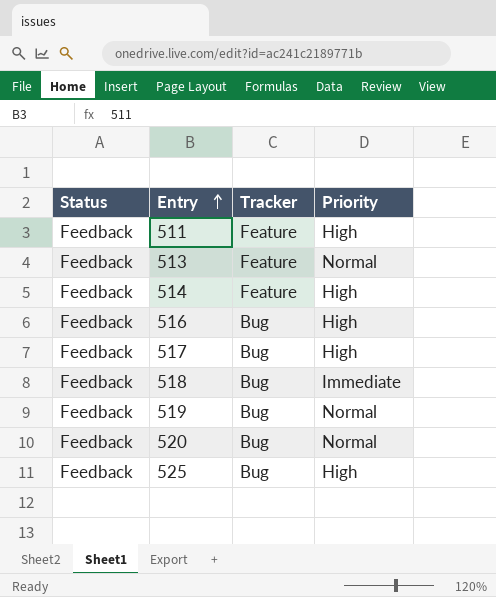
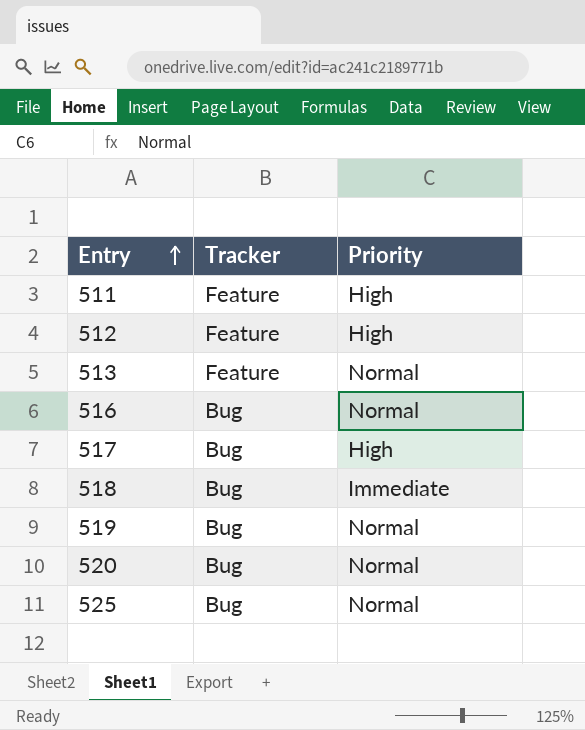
column Status | position: 1 -> none
row 514: Feedback | Feature | High -> none
row 512: none -> Feature | High
516 | Priority: High -> Normal
525 | Priority: High -> Normal

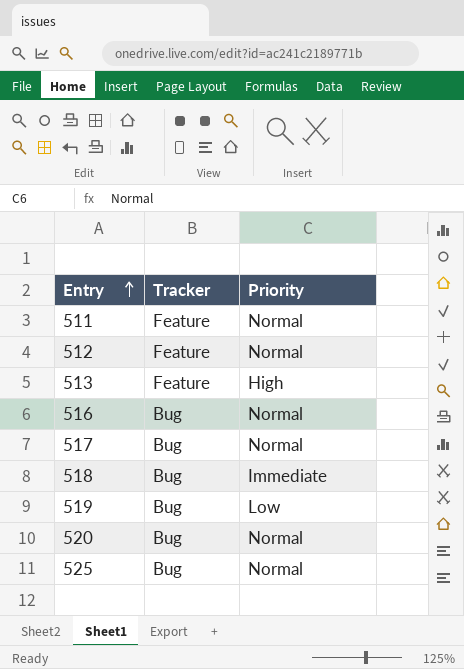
511 | Priority: High -> Normal
512 | Priority: High -> Normal
513 | Priority: Normal -> High
517 | Priority: High -> Normal
519 | Priority: Normal -> Low

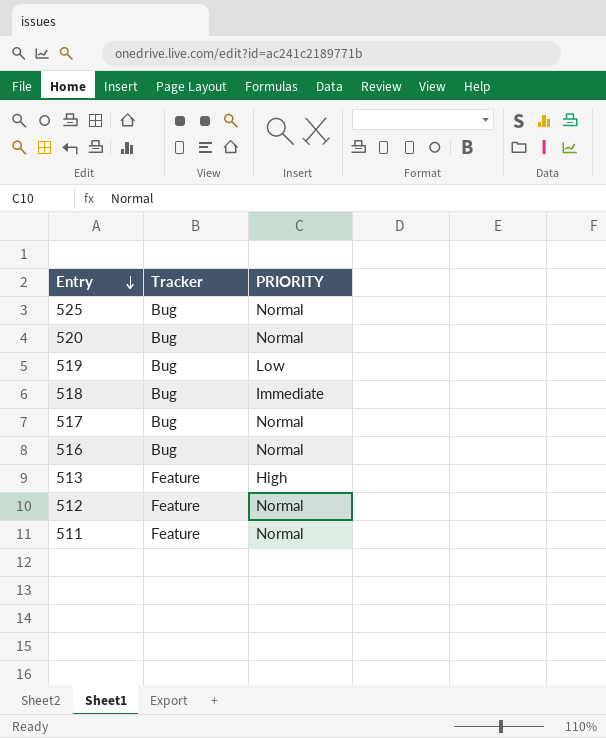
row order: Entry ascending -> Entry descending
column name: Priority -> PRIORITY

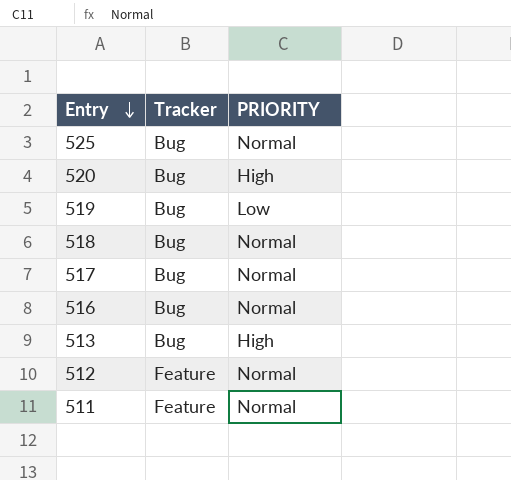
520 | PRIORITY: Normal -> High
518 | PRIORITY: Immediate -> Normal
513 | Tracker: Feature -> Bug

